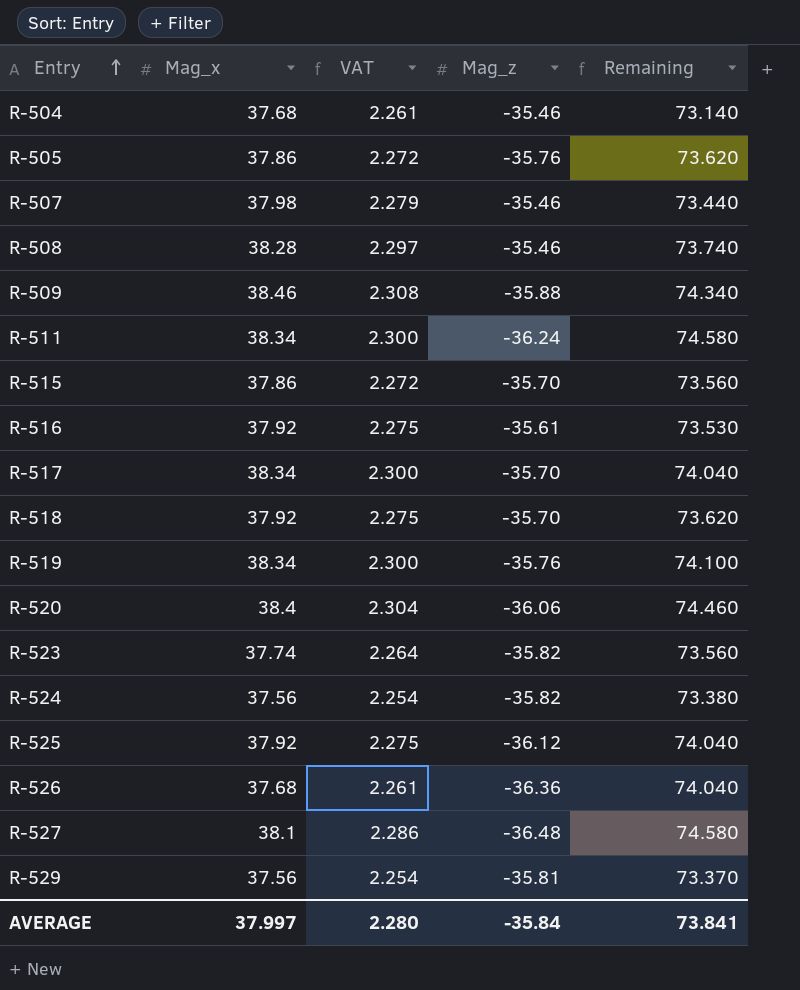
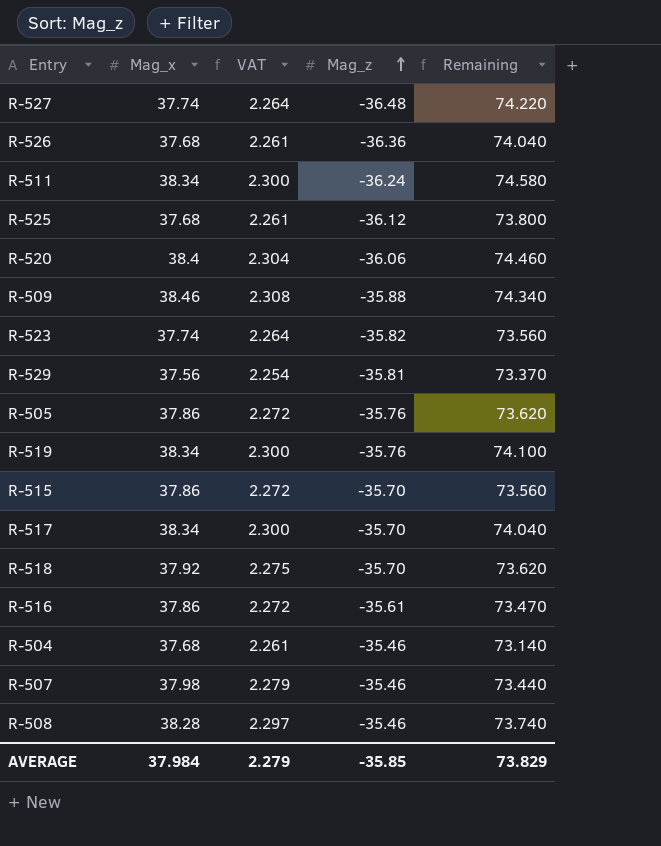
row order: Entry ascending -> Mag_z ascending
row R-524: 37.56 | 2.254 | -35.82 | 73.380 -> none
R-527 | Mag_x: 38.1 -> 37.74
R-527 | VAT: 2.286 -> 2.264
R-527 | Remaining: 74.580 -> 74.220
R-525 | Mag_x: 37.92 -> 37.68
R-525 | VAT: 2.275 -> 2.261
R-525 | Remaining: 74.040 -> 73.800
R-516 | Mag_x: 37.92 -> 37.86
R-516 | VAT: 2.275 -> 2.272
R-516 | Remaining: 73.530 -> 73.470
AVERAGE | Mag_x: 37.997 -> 37.984
AVERAGE | VAT: 2.280 -> 2.279
AVERAGE | Mag_z: -35.84 -> -35.85
AVERAGE | Remaining: 73.841 -> 73.829

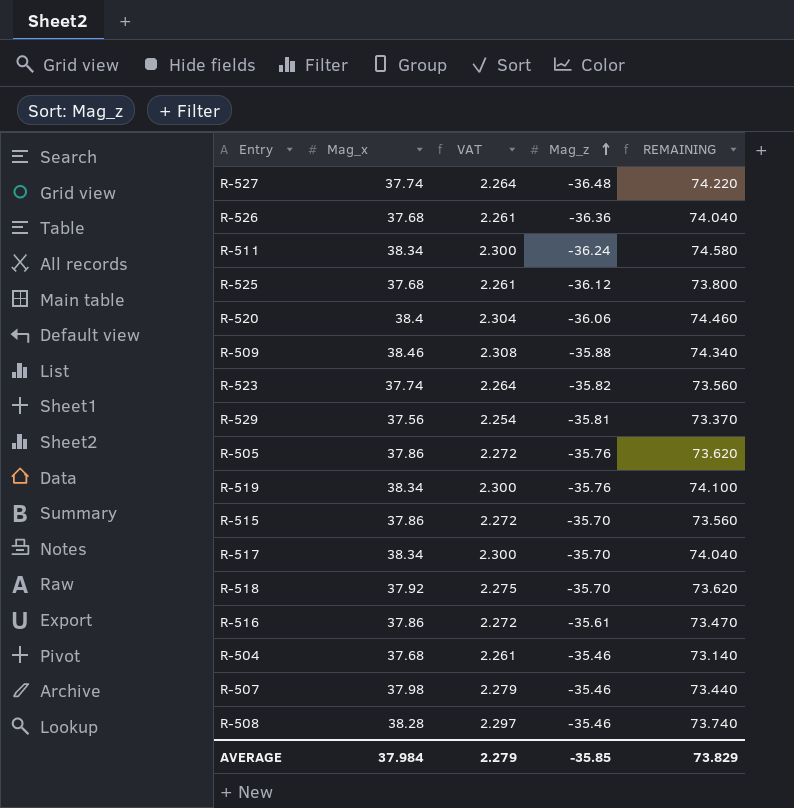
column name: Remaining -> REMAINING

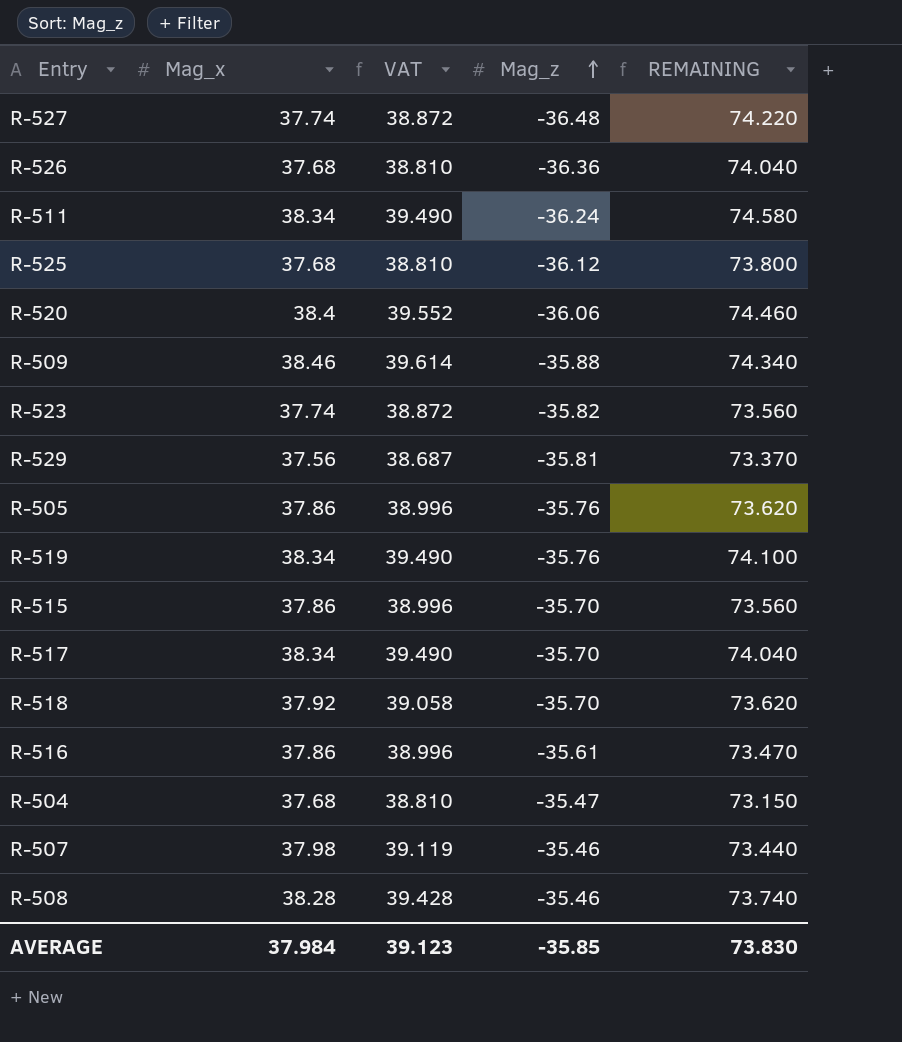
column VAT | formula: [Mag_x] * 0.06 -> [Mag_x] * 1.03
R-504 | Mag_z: -35.46 -> -35.47
R-504 | REMAINING: 73.140 -> 73.150
AVERAGE | VAT: 2.279 -> 39.123
AVERAGE | REMAINING: 73.829 -> 73.830

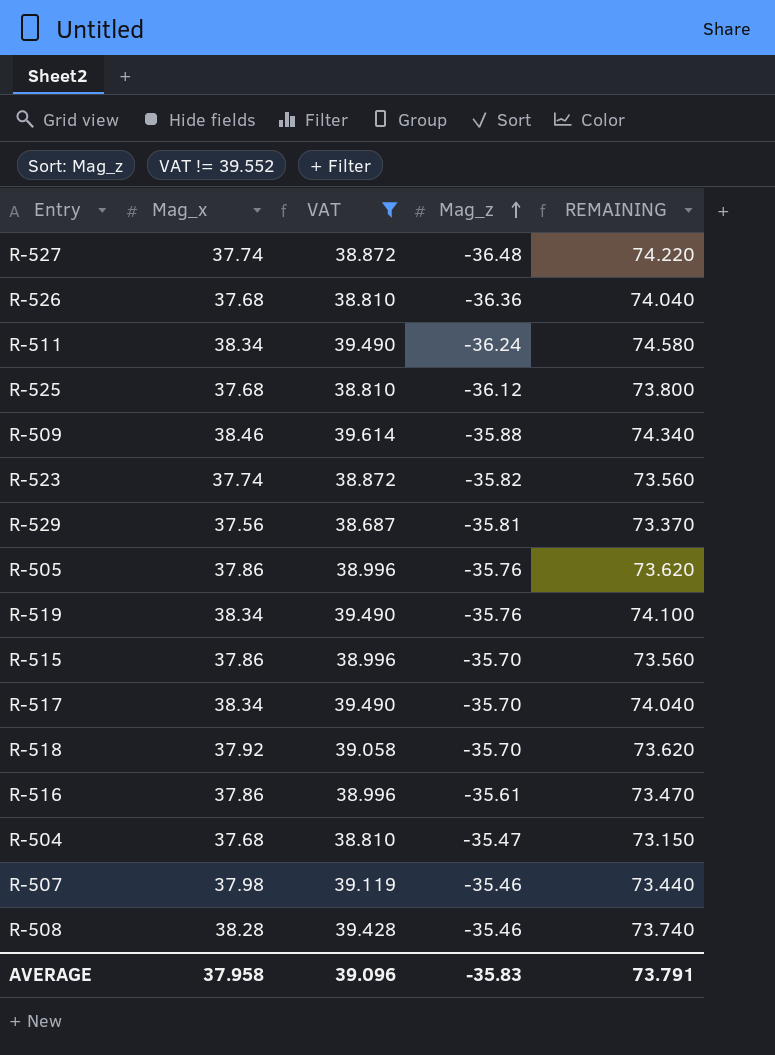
filter: none -> VAT != 39.552
AVERAGE | Mag_x: 37.984 -> 37.958
AVERAGE | VAT: 39.123 -> 39.096
AVERAGE | Mag_z: -35.85 -> -35.83
AVERAGE | REMAINING: 73.830 -> 73.791

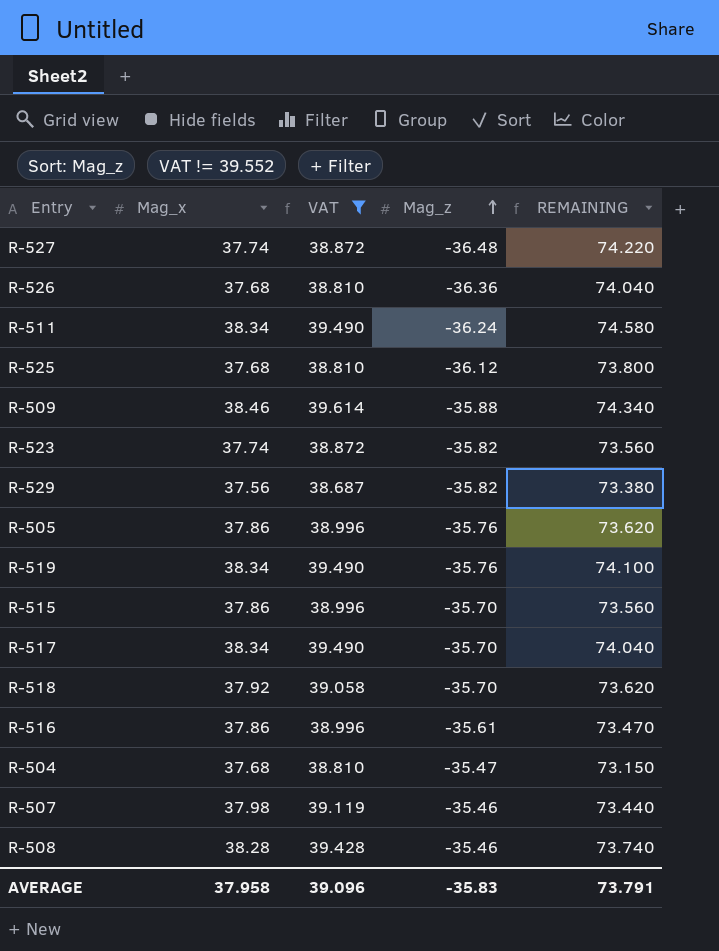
R-529 | Mag_z: -35.81 -> -35.82
R-529 | REMAINING: 73.370 -> 73.380

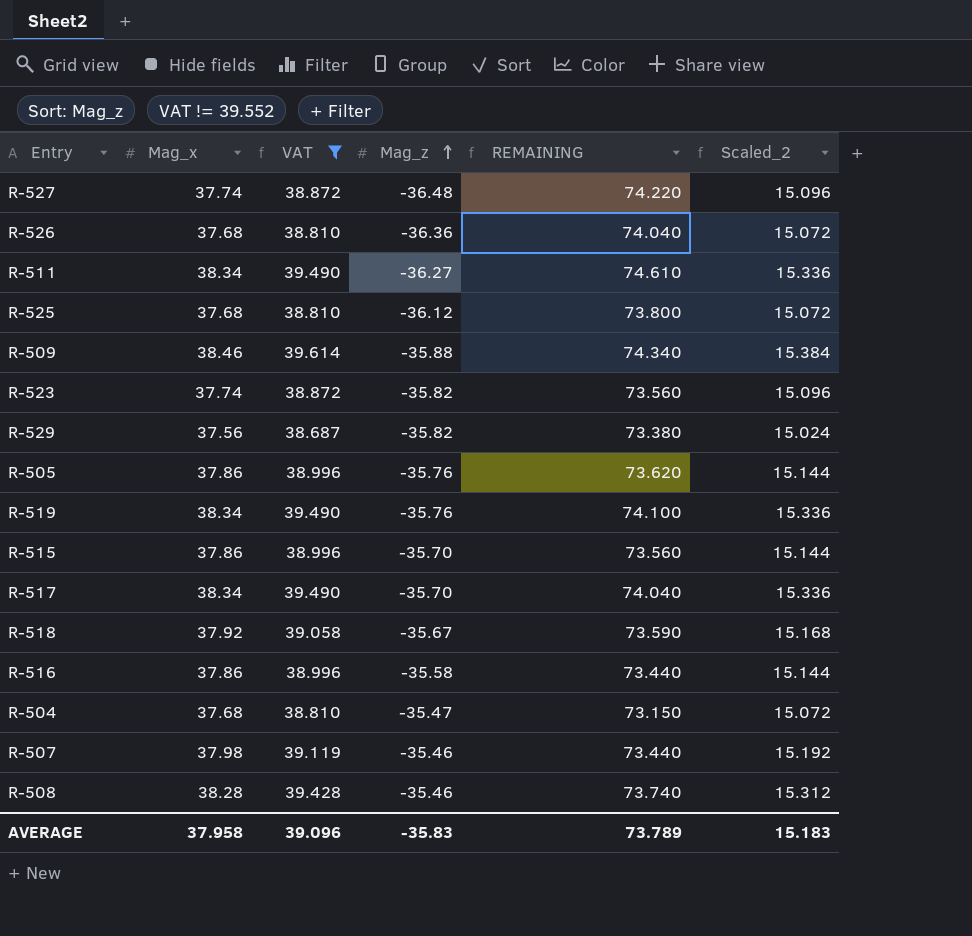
column Scaled_2 | formula: none -> [Mag_x] * 0.4
R-511 | Mag_z: -36.24 -> -36.27
R-511 | REMAINING: 74.580 -> 74.610
R-518 | Mag_z: -35.70 -> -35.67
R-518 | REMAINING: 73.620 -> 73.590
R-516 | Mag_z: -35.61 -> -35.58
R-516 | REMAINING: 73.470 -> 73.440
AVERAGE | REMAINING: 73.791 -> 73.789

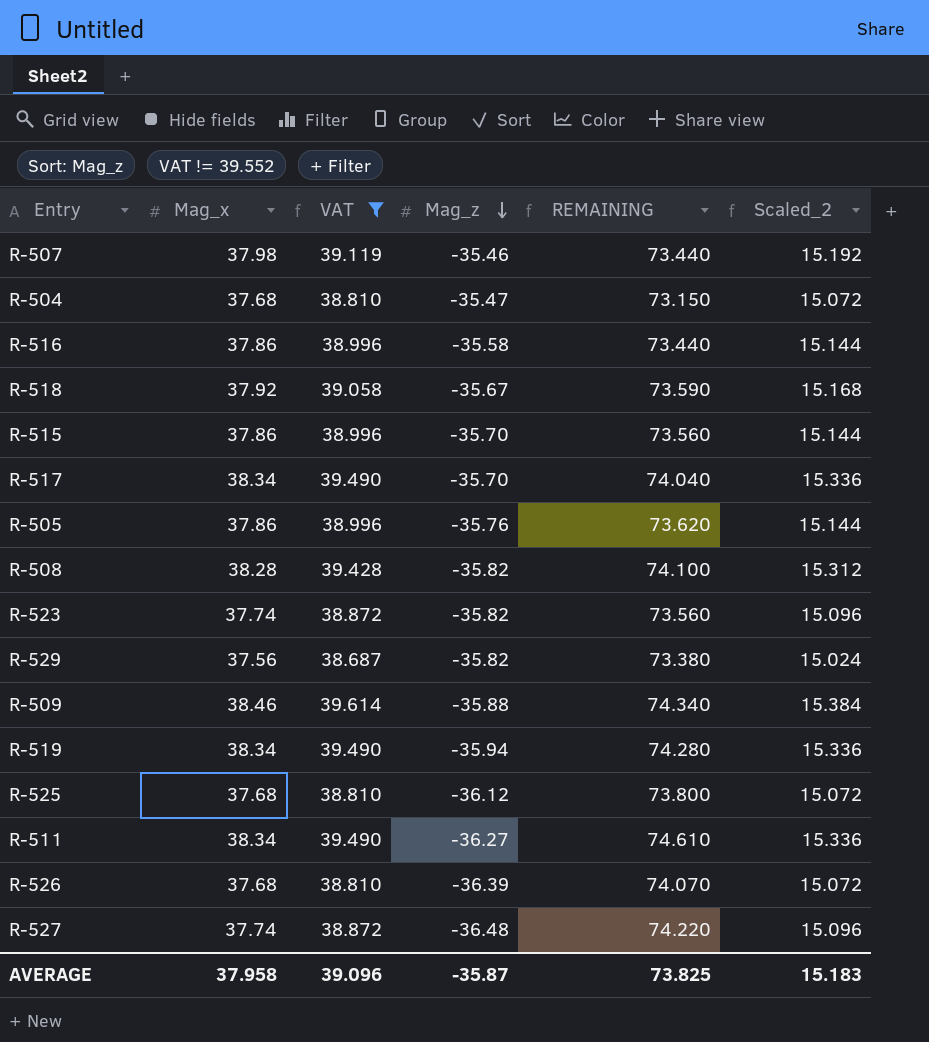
row order: Mag_z ascending -> Mag_z descending
R-508 | Mag_z: -35.46 -> -35.82
R-508 | REMAINING: 73.740 -> 74.100
R-519 | Mag_z: -35.76 -> -35.94
R-519 | REMAINING: 74.100 -> 74.280
R-526 | Mag_z: -36.36 -> -36.39
R-526 | REMAINING: 74.040 -> 74.070
AVERAGE | Mag_z: -35.83 -> -35.87
AVERAGE | REMAINING: 73.789 -> 73.825

